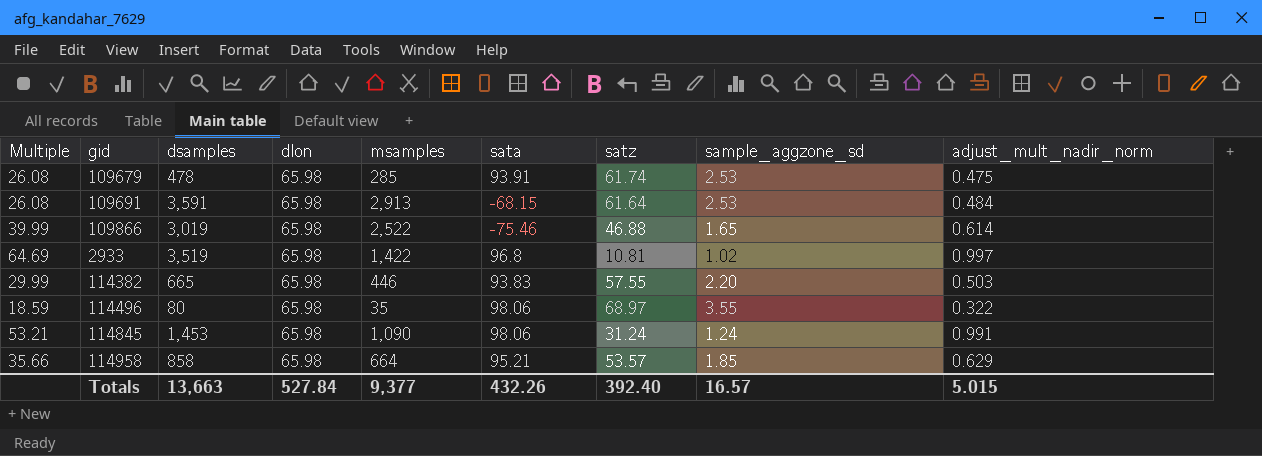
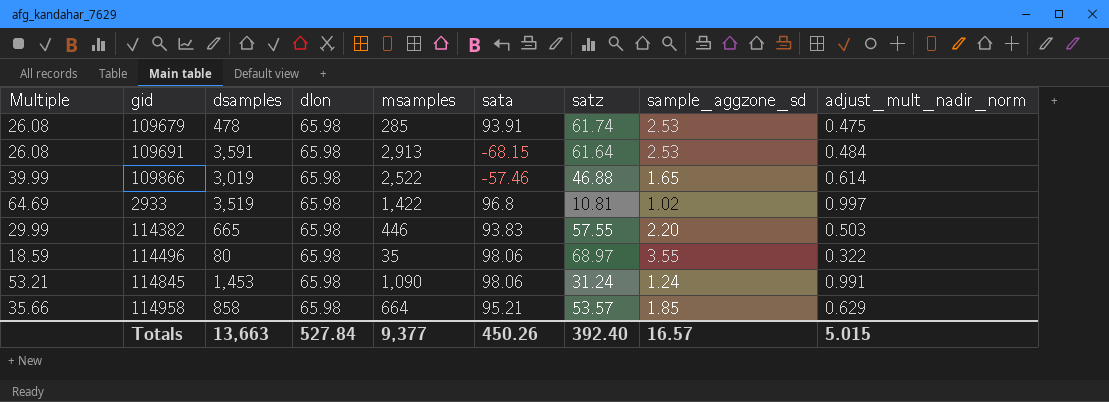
109866 | sata: -75.46 -> -57.46
Totals | sata: 432.26 -> 450.26

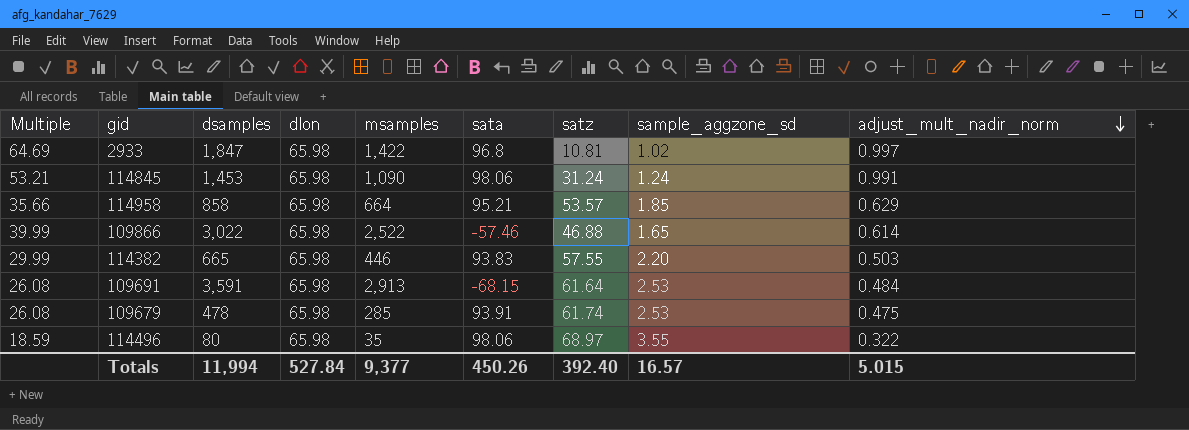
row order: none -> adjust_mult_nadir_norm descending
2933 | dsamples: 3,519 -> 1,847
109866 | dsamples: 3,019 -> 3,022
Totals | dsamples: 13,663 -> 11,994

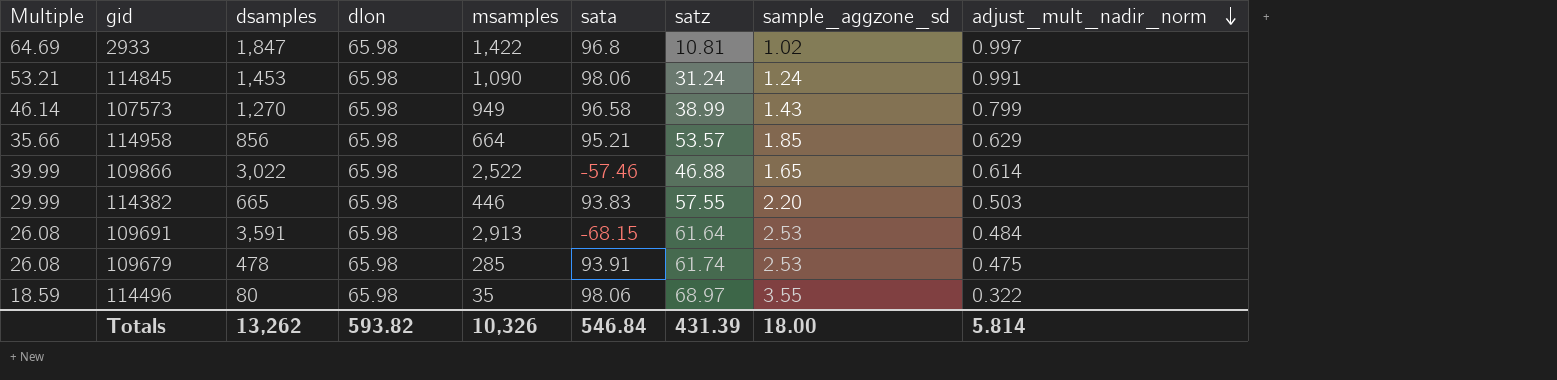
row 107573: none -> 46.14 | 1,270 | 65.98 | 949 | 96.58 | 38.99 | 1.43 | 0.799
114958 | dsamples: 858 -> 856
Totals | dsamples: 11,994 -> 13,262
Totals | dlon: 527.84 -> 593.82
Totals | msamples: 9,377 -> 10,326
Totals | sata: 450.26 -> 546.84
Totals | satz: 392.40 -> 431.39
Totals | sample_aggzone_sd: 16.57 -> 18.00
Totals | adjust_mult_nadir_norm: 5.015 -> 5.814

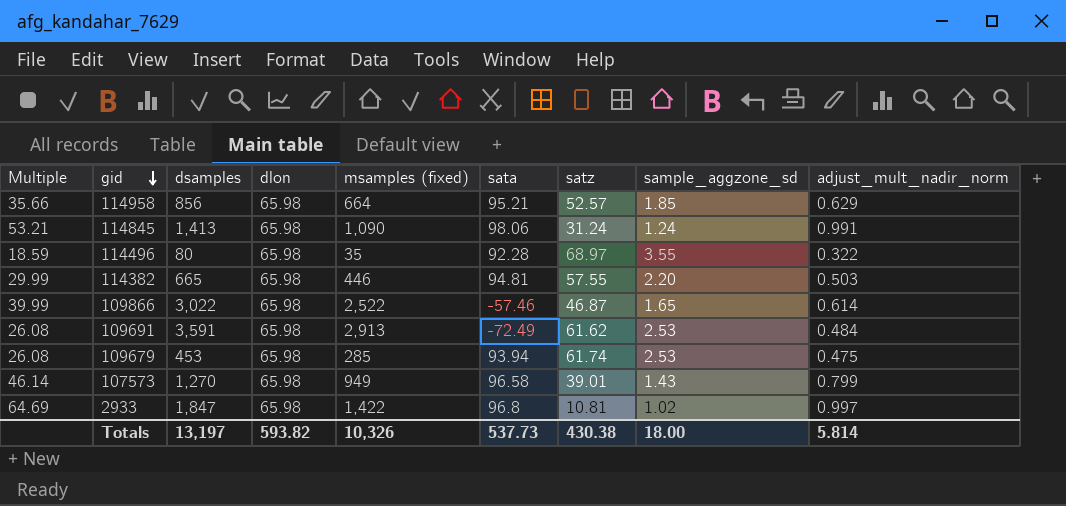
row order: adjust_mult_nadir_norm descending -> gid descending
column name: msamples -> msamples (fixed)
114958 | satz: 53.57 -> 52.57
114845 | dsamples: 1,453 -> 1,413
114496 | sata: 98.06 -> 92.28
114382 | sata: 93.83 -> 94.81
109866 | satz: 46.88 -> 46.87
109691 | sata: -68.15 -> -72.49
109691 | satz: 61.64 -> 61.62
109679 | dsamples: 478 -> 453
109679 | sata: 93.91 -> 93.94
107573 | satz: 38.99 -> 39.01
Totals | dsamples: 13,262 -> 13,197
Totals | sata: 546.84 -> 537.73
Totals | satz: 431.39 -> 430.38

